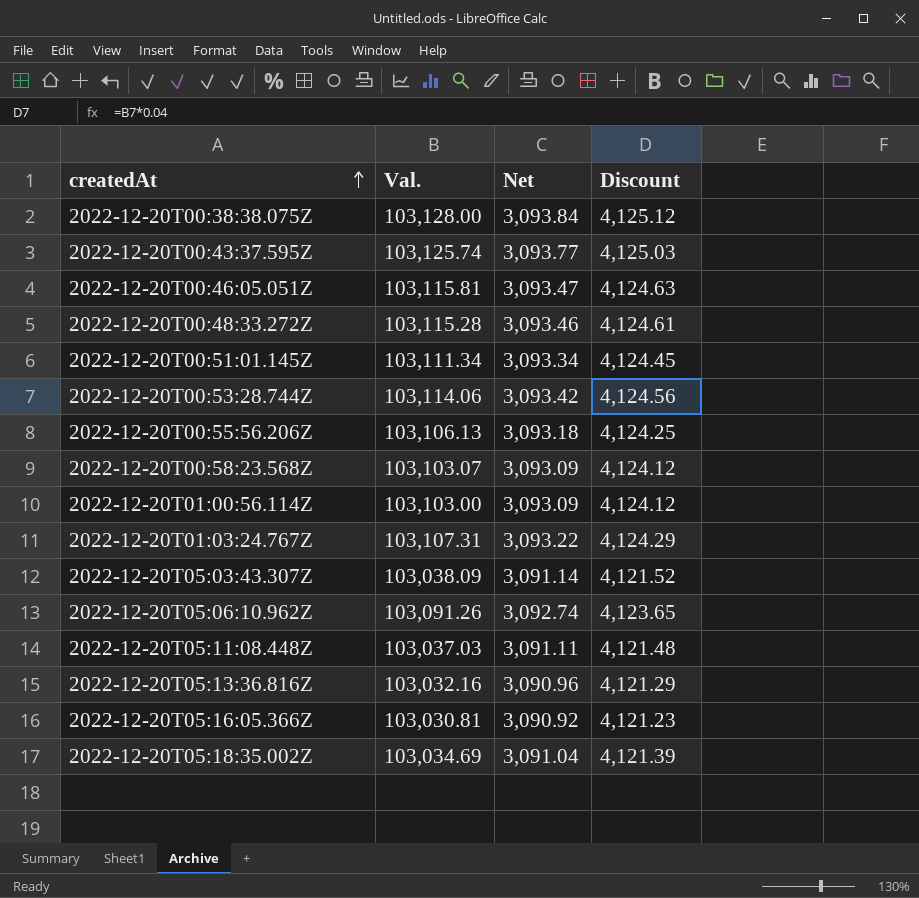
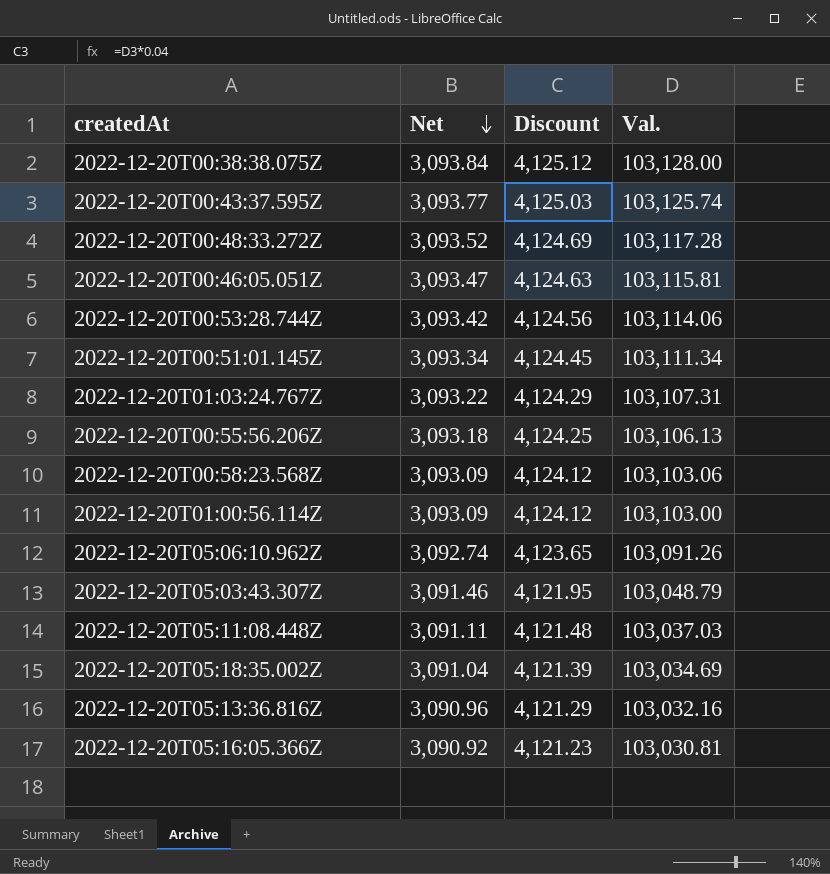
row order: createdAt ascending -> Net descending
column Val. | position: 2 -> 4
2022-12-20T00:48:33.272Z | Net: 3,093.46 -> 3,093.52
2022-12-20T00:48:33.272Z | Discount: 4,124.61 -> 4,124.69
2022-12-20T00:48:33.272Z | Val.: 103,115.28 -> 103,117.28
2022-12-20T00:58:23.568Z | Val.: 103,103.07 -> 103,103.06
2022-12-20T05:03:43.307Z | Net: 3,091.14 -> 3,091.46
2022-12-20T05:03:43.307Z | Discount: 4,121.52 -> 4,121.95
2022-12-20T05:03:43.307Z | Val.: 103,038.09 -> 103,048.79

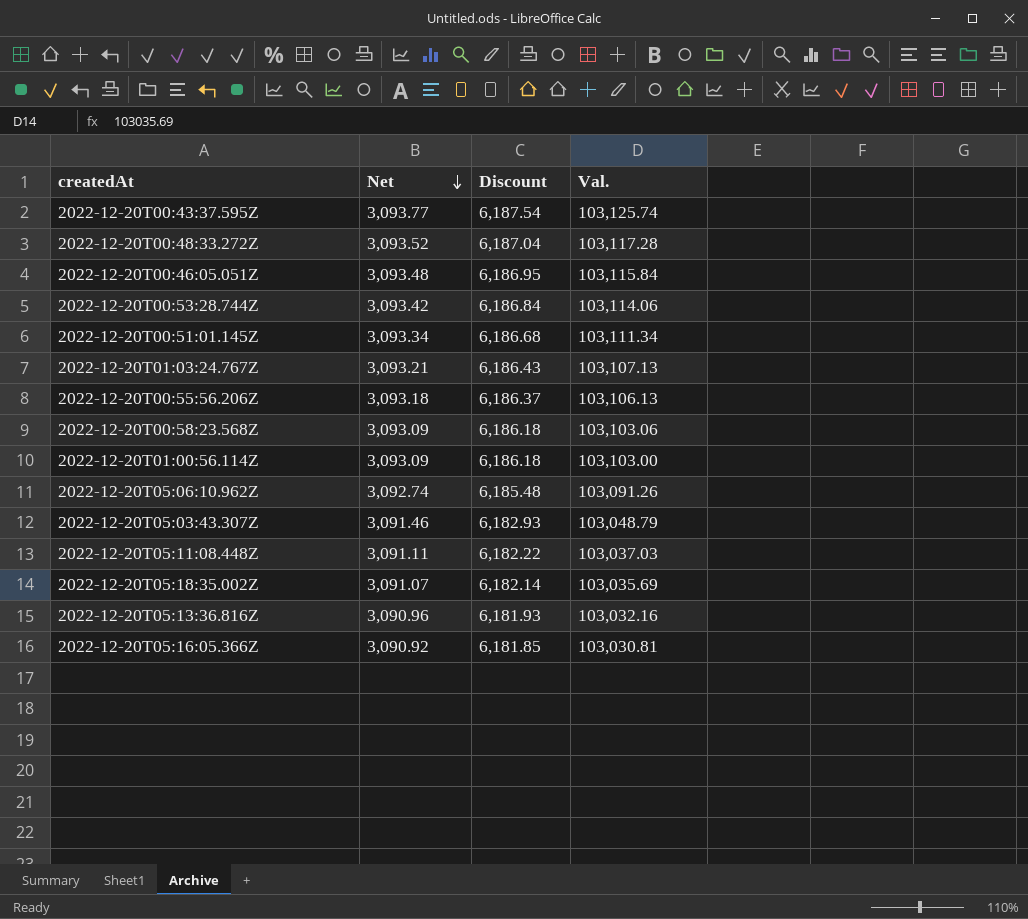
column Discount | formula: [Val.] * 0.04 -> [Val.] * 0.06
row 2022-12-20T00:38:38.075Z: 3,093.84 | 4,125.12 | 103,128.00 -> none
2022-12-20T00:46:05.051Z | Net: 3,093.47 -> 3,093.48
2022-12-20T00:46:05.051Z | Val.: 103,115.81 -> 103,115.84
2022-12-20T01:03:24.767Z | Net: 3,093.22 -> 3,093.21
2022-12-20T01:03:24.767Z | Val.: 103,107.31 -> 103,107.13
2022-12-20T05:18:35.002Z | Net: 3,091.04 -> 3,091.07
2022-12-20T05:18:35.002Z | Val.: 103,034.69 -> 103,035.69

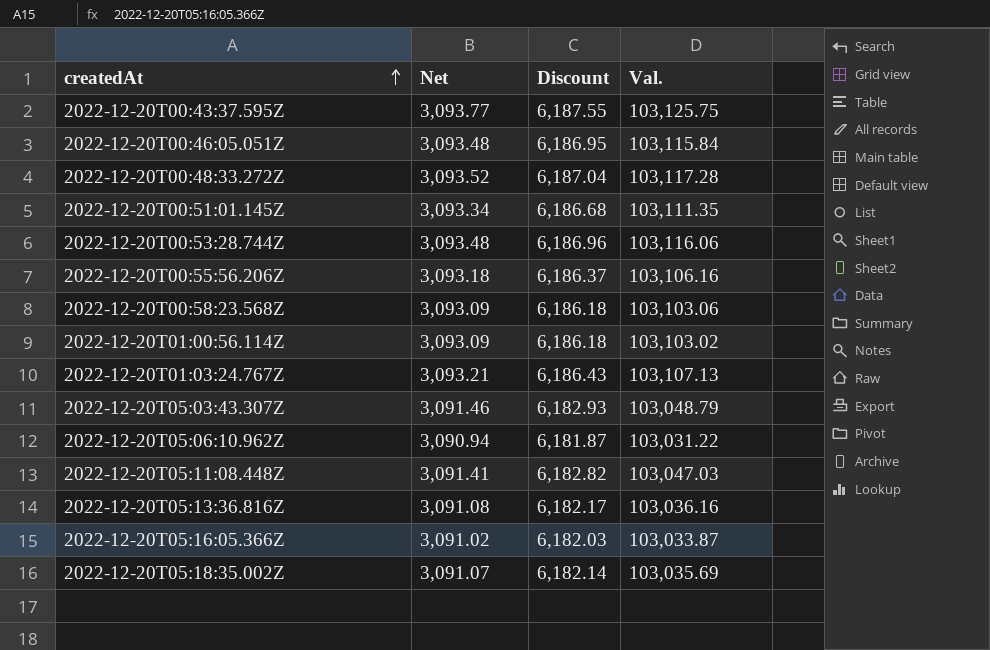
row order: Net descending -> createdAt ascending
2022-12-20T00:43:37.595Z | Discount: 6,187.54 -> 6,187.55
2022-12-20T00:43:37.595Z | Val.: 103,125.74 -> 103,125.75
2022-12-20T00:51:01.145Z | Val.: 103,111.34 -> 103,111.35
2022-12-20T00:53:28.744Z | Net: 3,093.42 -> 3,093.48
2022-12-20T00:53:28.744Z | Discount: 6,186.84 -> 6,186.96
2022-12-20T00:53:28.744Z | Val.: 103,114.06 -> 103,116.06
2022-12-20T00:55:56.206Z | Val.: 103,106.13 -> 103,106.16
2022-12-20T01:00:56.114Z | Val.: 103,103.00 -> 103,103.02
2022-12-20T05:06:10.962Z | Net: 3,092.74 -> 3,090.94
2022-12-20T05:06:10.962Z | Discount: 6,185.48 -> 6,181.87
2022-12-20T05:06:10.962Z | Val.: 103,091.26 -> 103,031.22
2022-12-20T05:11:08.448Z | Net: 3,091.11 -> 3,091.41
2022-12-20T05:11:08.448Z | Discount: 6,182.22 -> 6,182.82
2022-12-20T05:11:08.448Z | Val.: 103,037.03 -> 103,047.03
2022-12-20T05:13:36.816Z | Net: 3,090.96 -> 3,091.08
2022-12-20T05:13:36.816Z | Discount: 6,181.93 -> 6,182.17
2022-12-20T05:13:36.816Z | Val.: 103,032.16 -> 103,036.16
2022-12-20T05:16:05.366Z | Net: 3,090.92 -> 3,091.02
2022-12-20T05:16:05.366Z | Discount: 6,181.85 -> 6,182.03
2022-12-20T05:16:05.366Z | Val.: 103,030.81 -> 103,033.87

